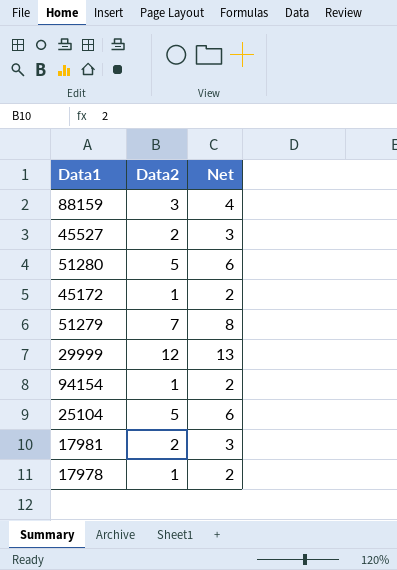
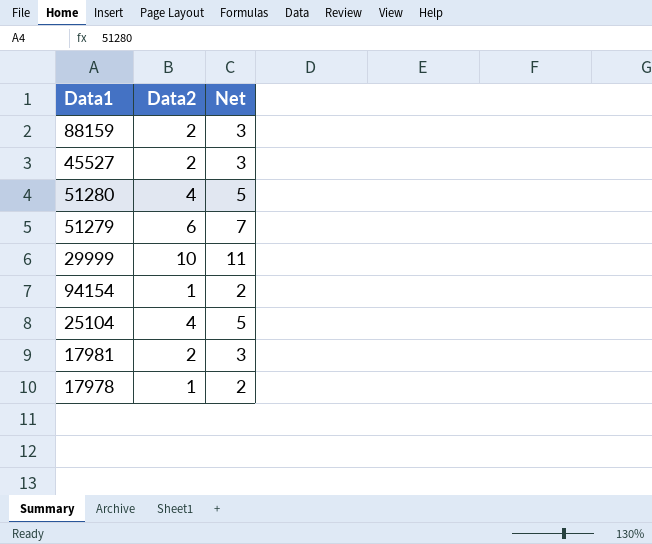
row 45172: 1 | 2 -> none
88159 | Data2: 3 -> 2
88159 | Net: 4 -> 3
51280 | Data2: 5 -> 4
51280 | Net: 6 -> 5
51279 | Data2: 7 -> 6
51279 | Net: 8 -> 7
29999 | Data2: 12 -> 10
29999 | Net: 13 -> 11
25104 | Data2: 5 -> 4
25104 | Net: 6 -> 5

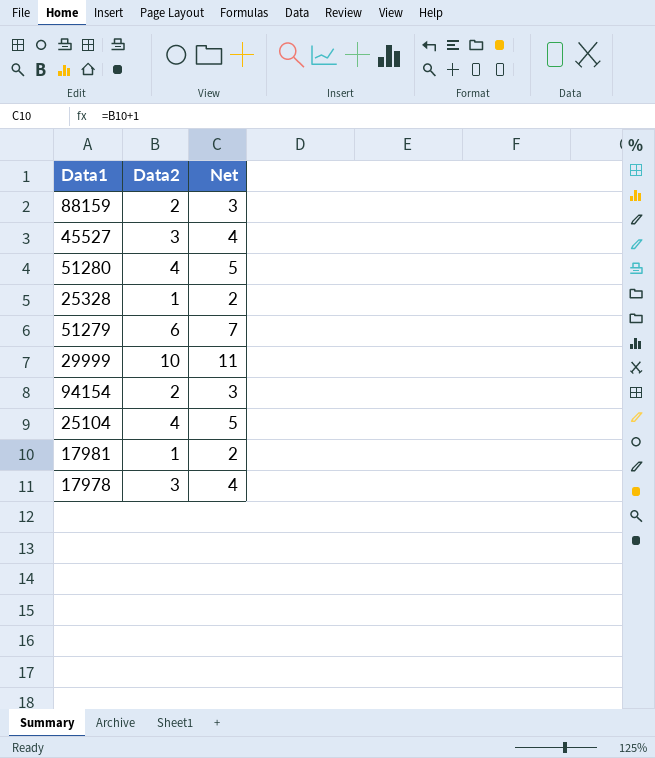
45527 | Data2: 2 -> 3
45527 | Net: 3 -> 4
row 25328: none -> 1 | 2
94154 | Data2: 1 -> 2
94154 | Net: 2 -> 3
17981 | Data2: 2 -> 1
17981 | Net: 3 -> 2
17978 | Data2: 1 -> 3
17978 | Net: 2 -> 4

